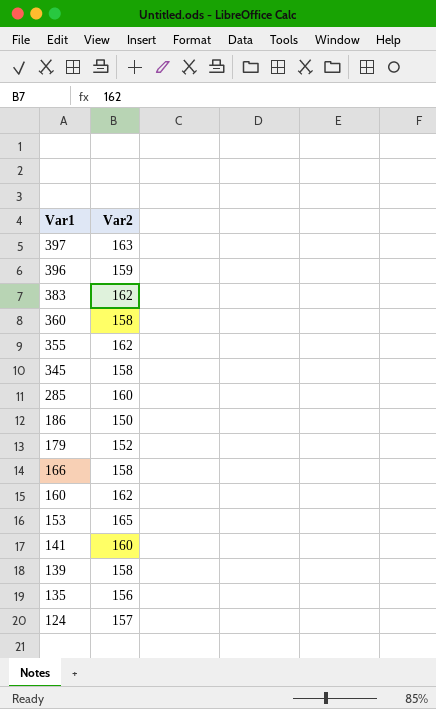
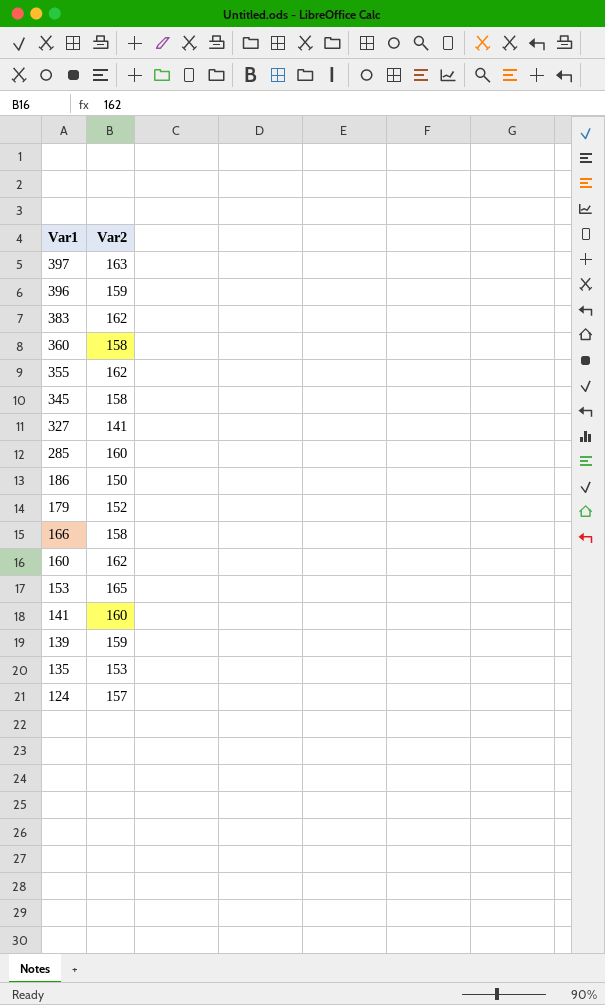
row 327: none -> 141
139 | Var2: 158 -> 159
135 | Var2: 156 -> 153

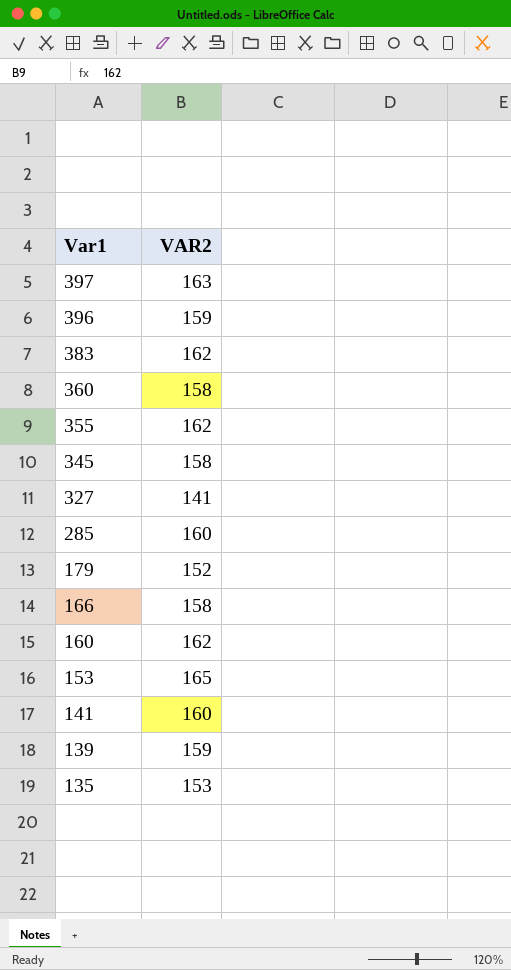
column name: Var2 -> VAR2
row 186: 150 -> none
row 124: 157 -> none

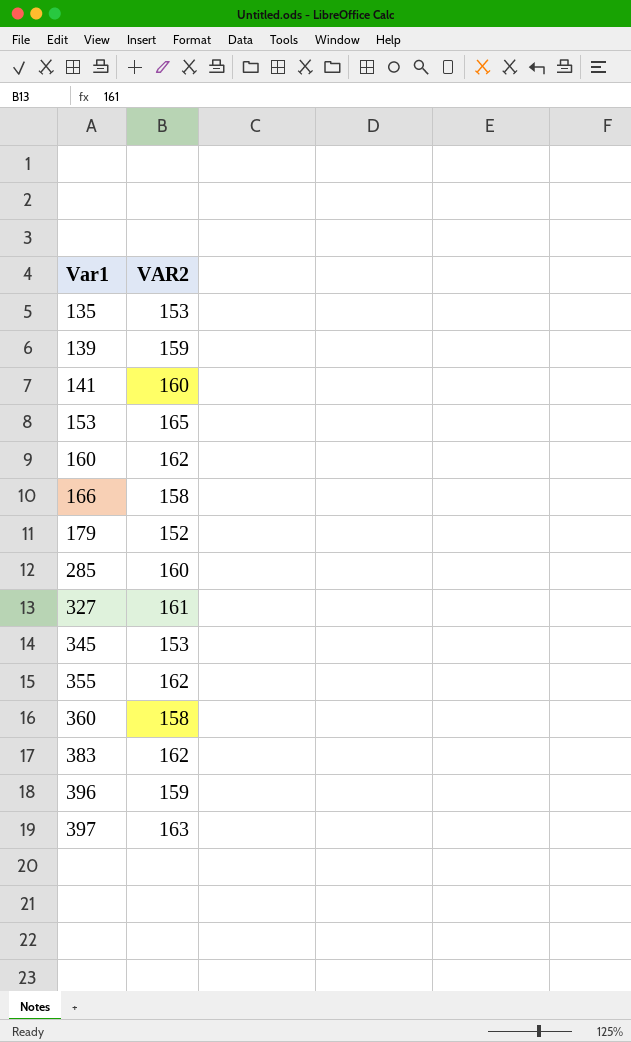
row order: Var1 descending -> Var1 ascending
327 | VAR2: 141 -> 161
345 | VAR2: 158 -> 153

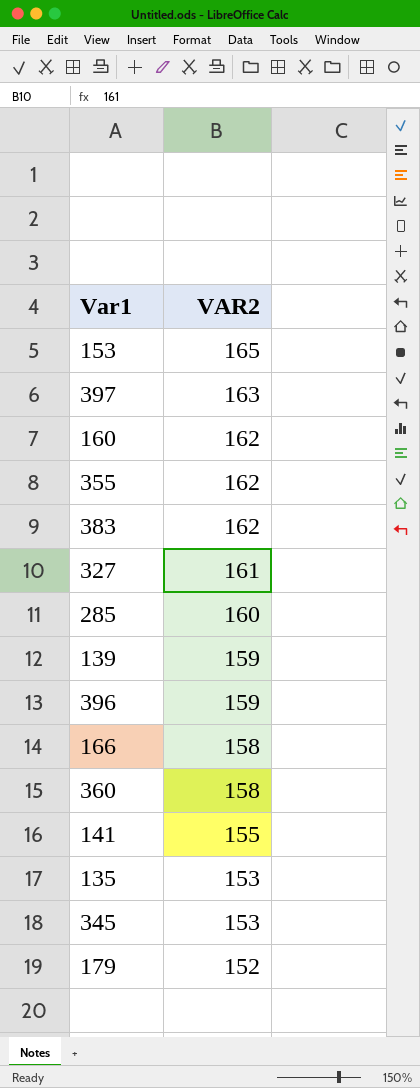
row order: Var1 ascending -> VAR2 descending
141 | VAR2: 160 -> 155

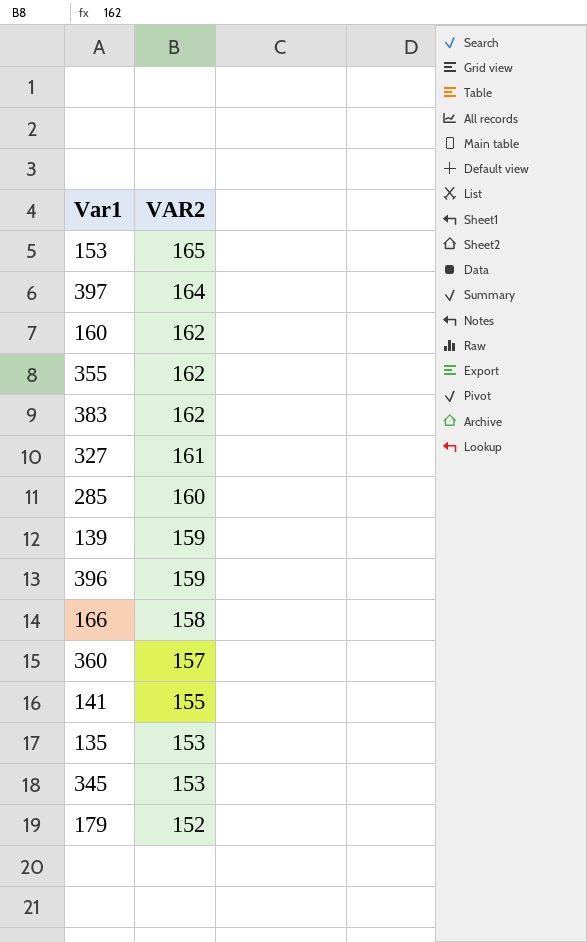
397 | VAR2: 163 -> 164
360 | VAR2: 158 -> 157

